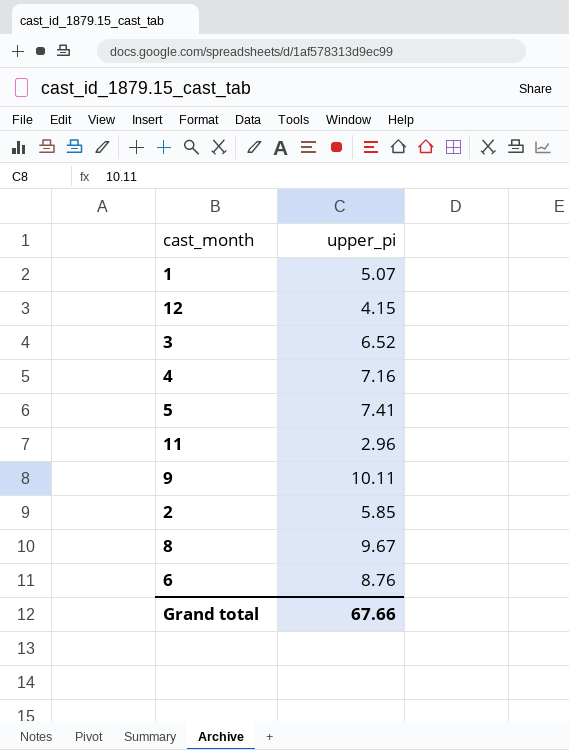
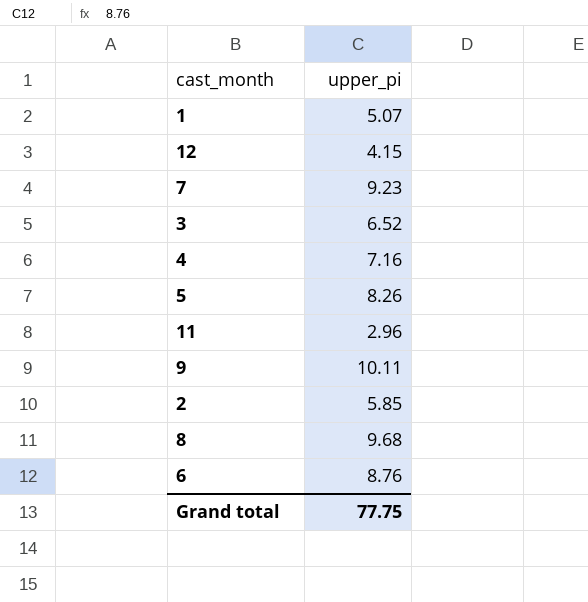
row 7: none -> 9.23
5 | upper_pi: 7.41 -> 8.26
8 | upper_pi: 9.67 -> 9.68
Grand total | upper_pi: 67.66 -> 77.75

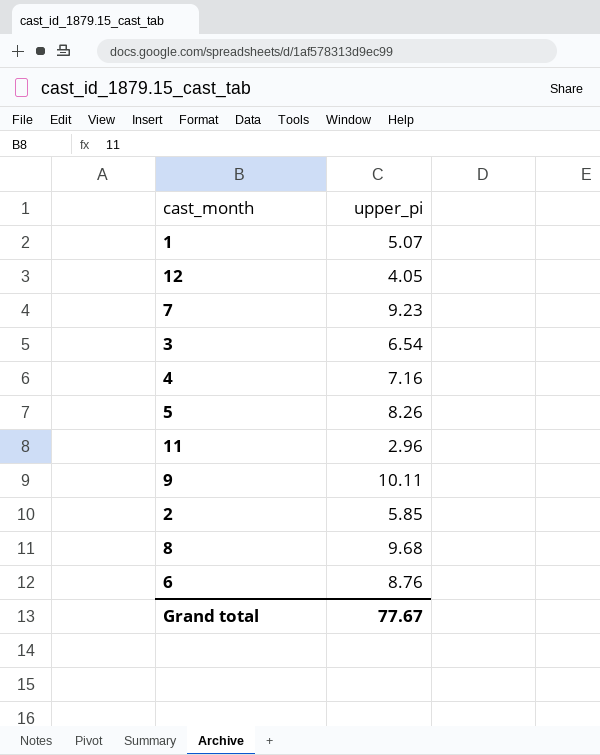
12 | upper_pi: 4.15 -> 4.05
3 | upper_pi: 6.52 -> 6.54
Grand total | upper_pi: 77.75 -> 77.67

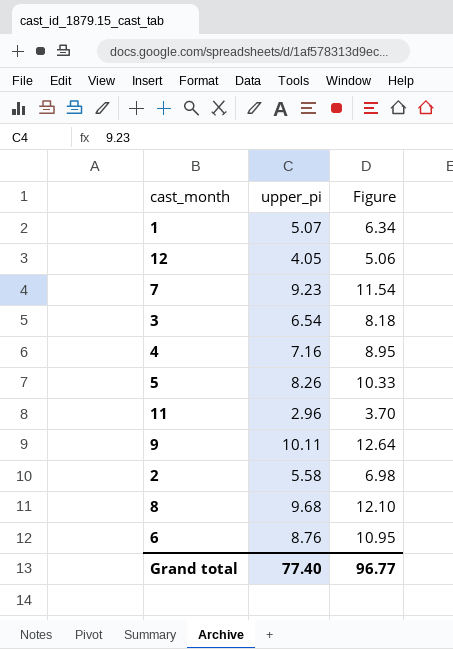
column Figure | formula: none -> [upper_pi] * 1.25
2 | upper_pi: 5.85 -> 5.58
Grand total | upper_pi: 77.67 -> 77.40

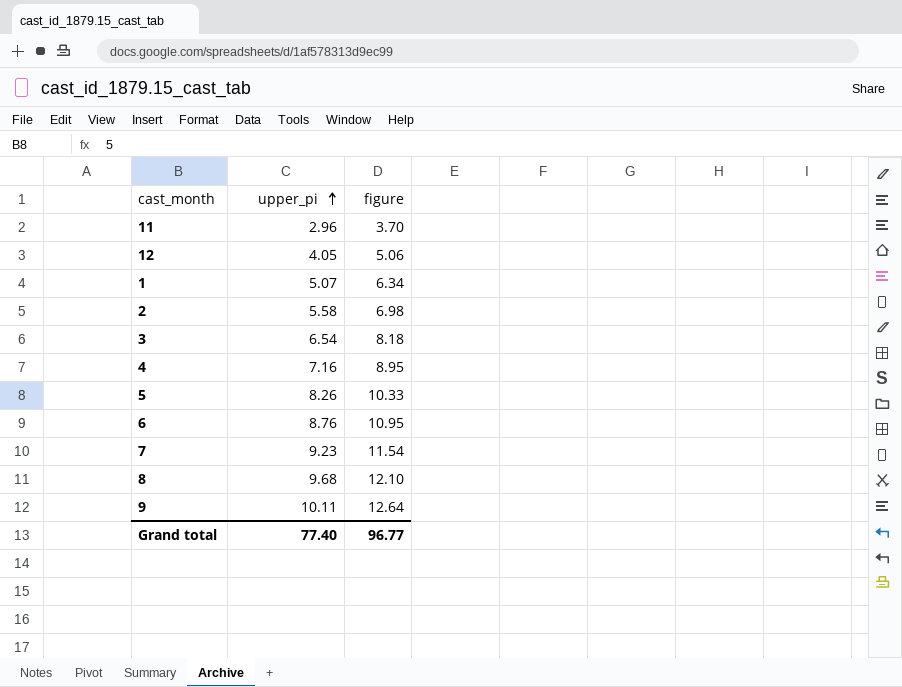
row order: none -> upper_pi ascending
column name: Figure -> figure

